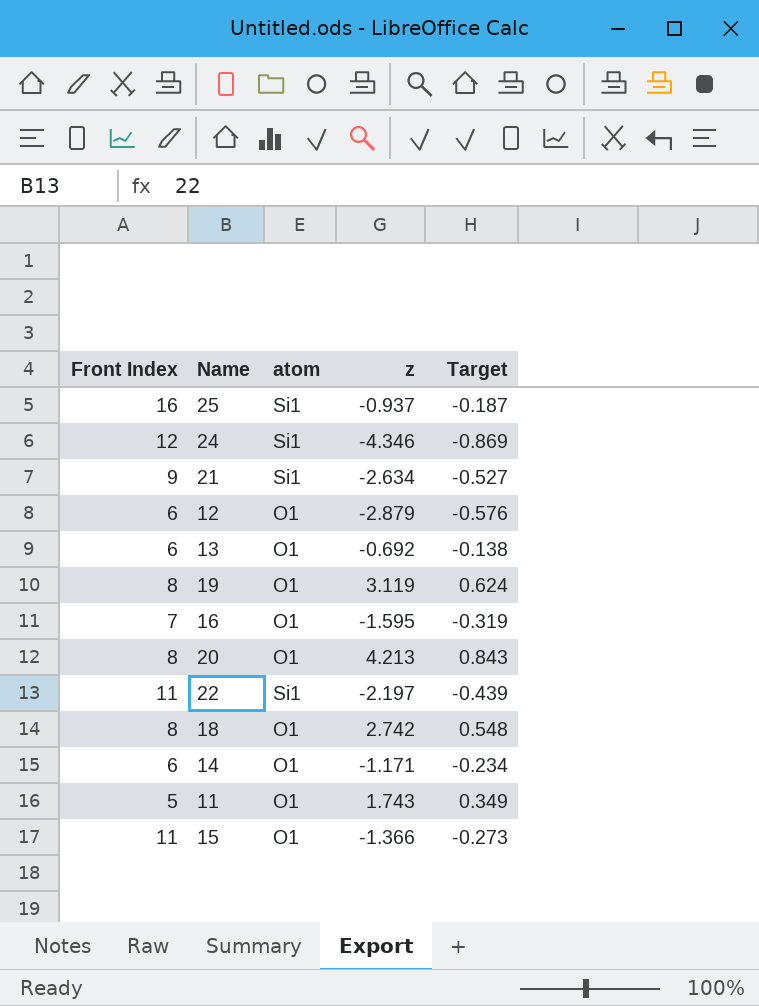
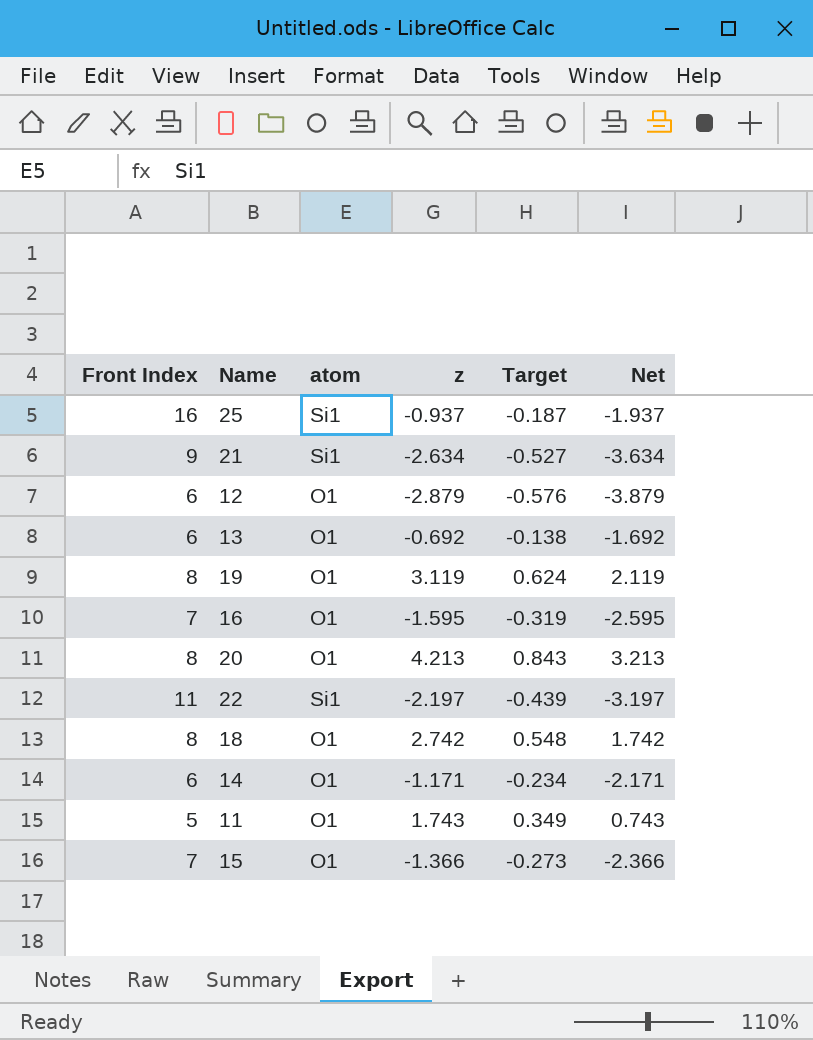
column Net | formula: none -> [z] - 1
row 24: 12 | Si1 | -4.346 | -0.869 -> none
15 | Front Index: 11 -> 7

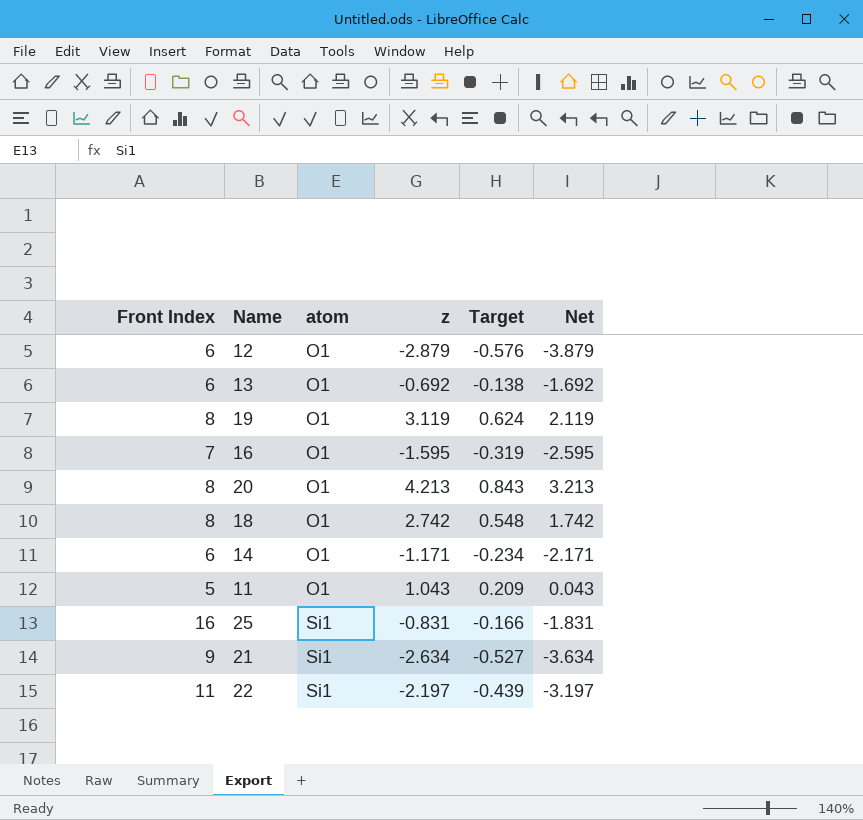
row order: none -> atom ascending
row 15: 7 | O1 | -1.366 | -0.273 | -2.366 -> none
11 | z: 1.743 -> 1.043
11 | Target: 0.349 -> 0.209
11 | Net: 0.743 -> 0.043
25 | z: -0.937 -> -0.831
25 | Target: -0.187 -> -0.166
25 | Net: -1.937 -> -1.831

